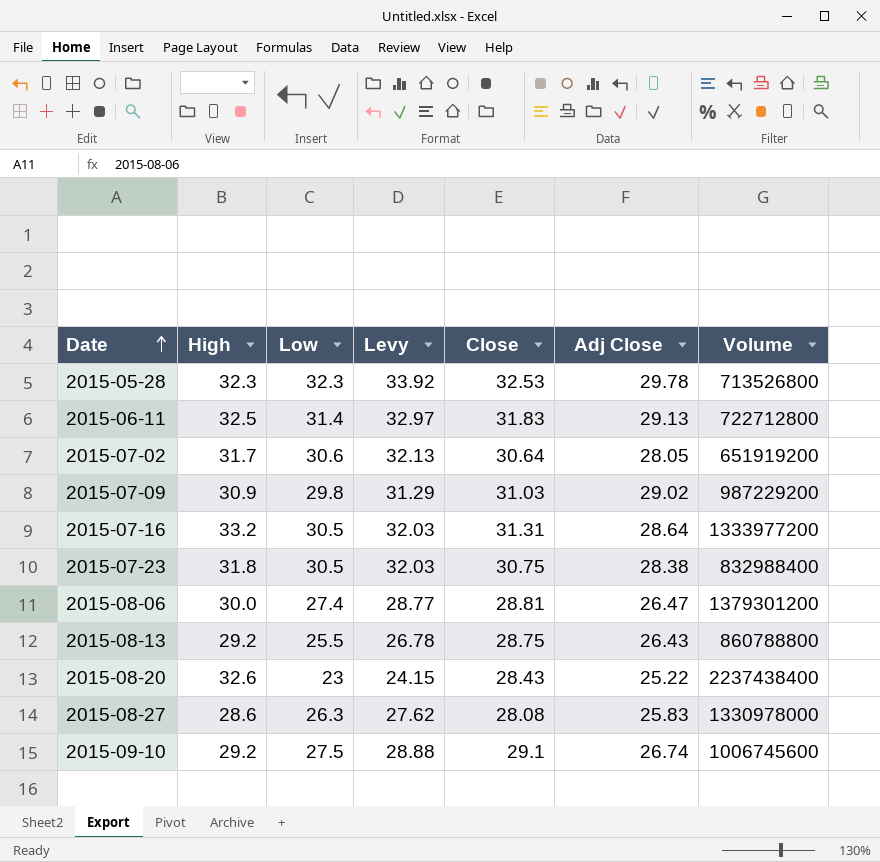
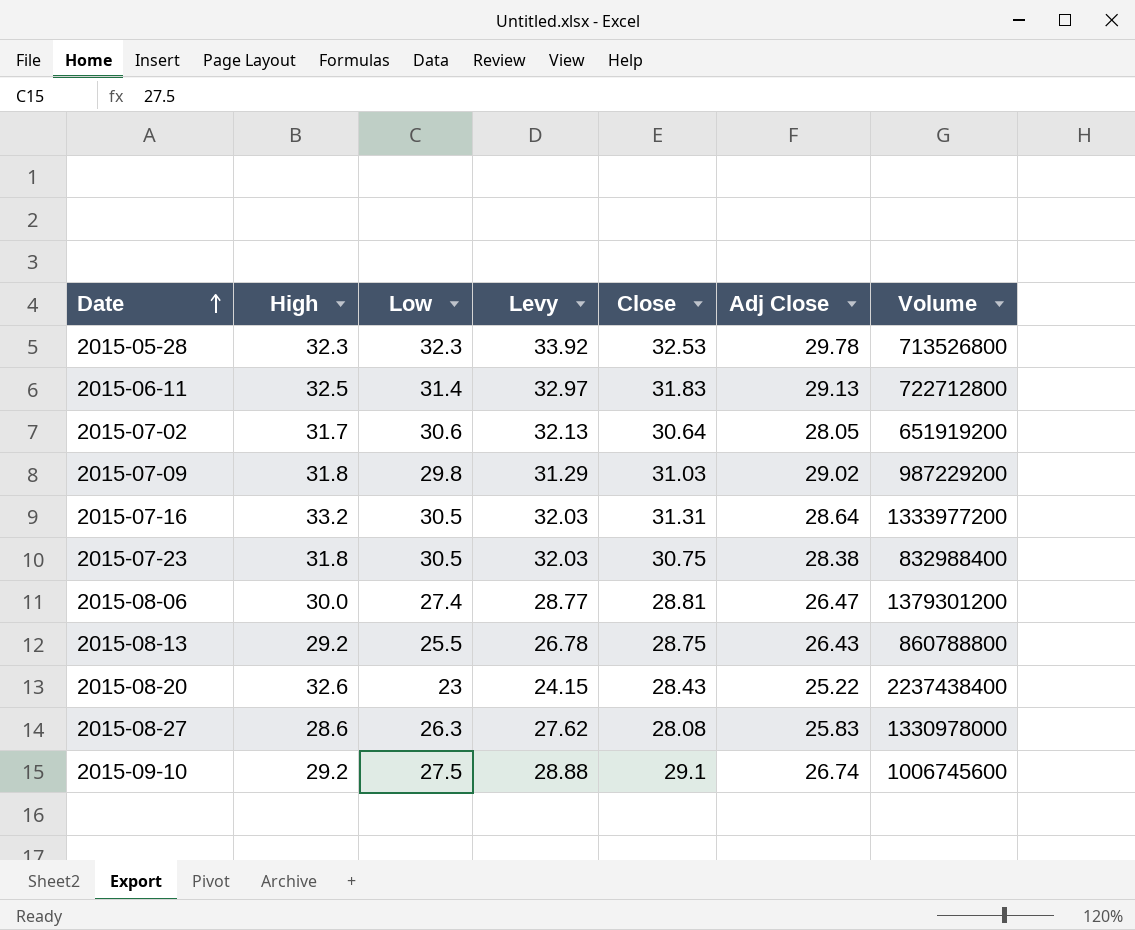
2015-07-09 | High: 30.9 -> 31.8

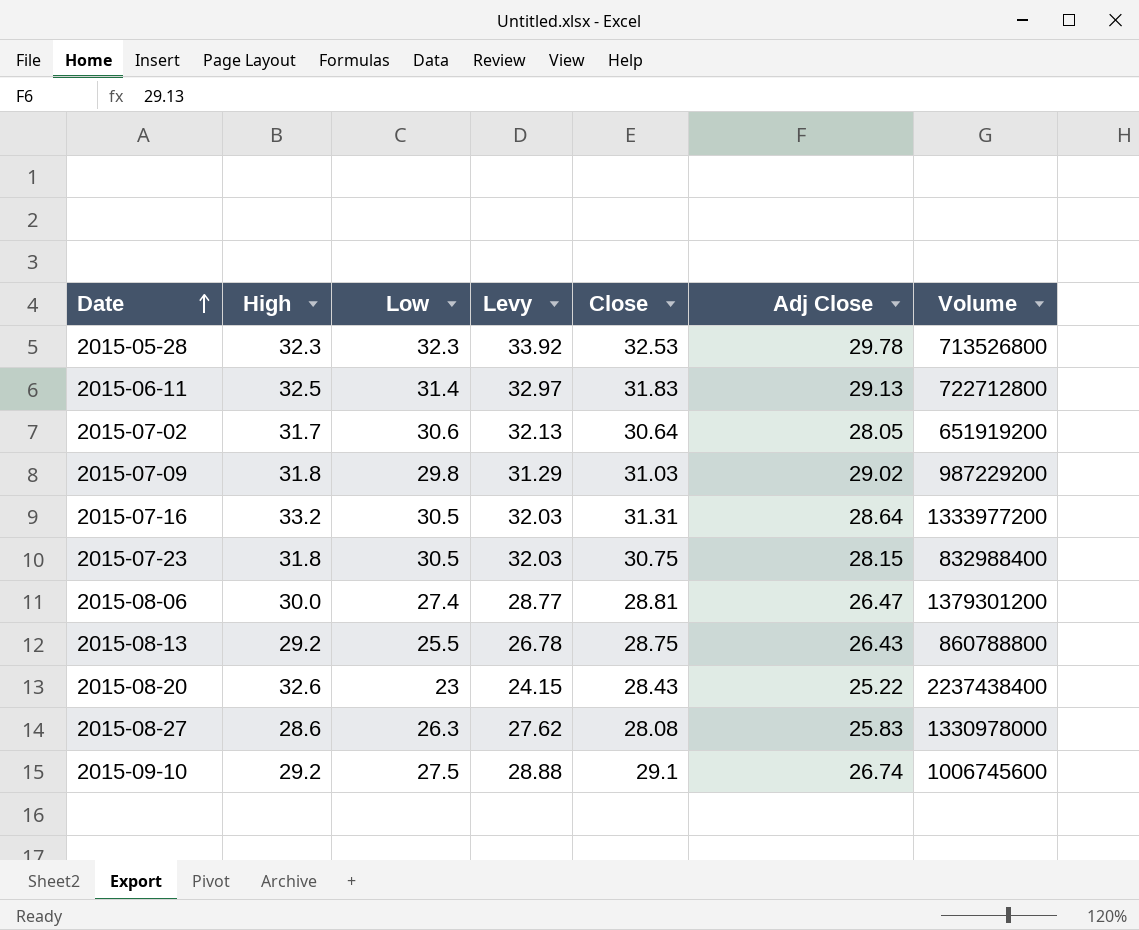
2015-07-23 | Adj Close: 28.38 -> 28.15

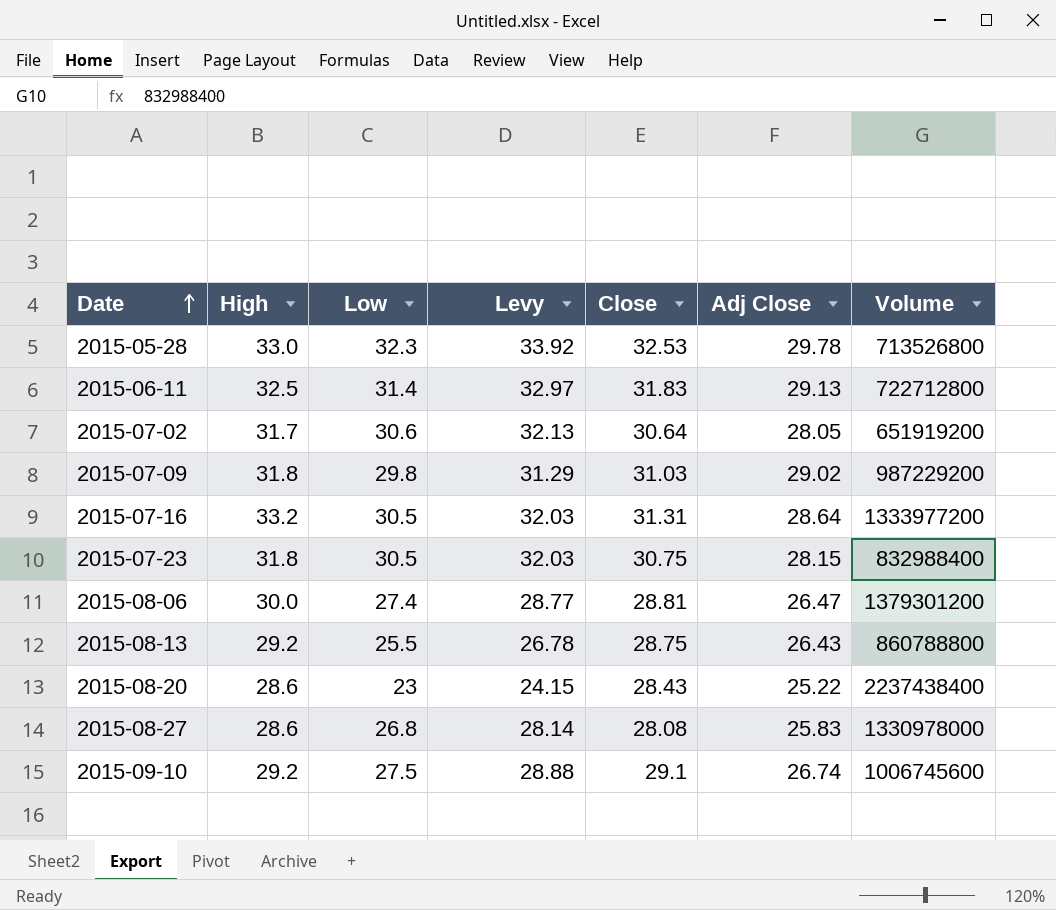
2015-05-28 | High: 32.3 -> 33.0
2015-08-20 | High: 32.6 -> 28.6
2015-08-27 | Low: 26.3 -> 26.8
2015-08-27 | Levy: 27.62 -> 28.14

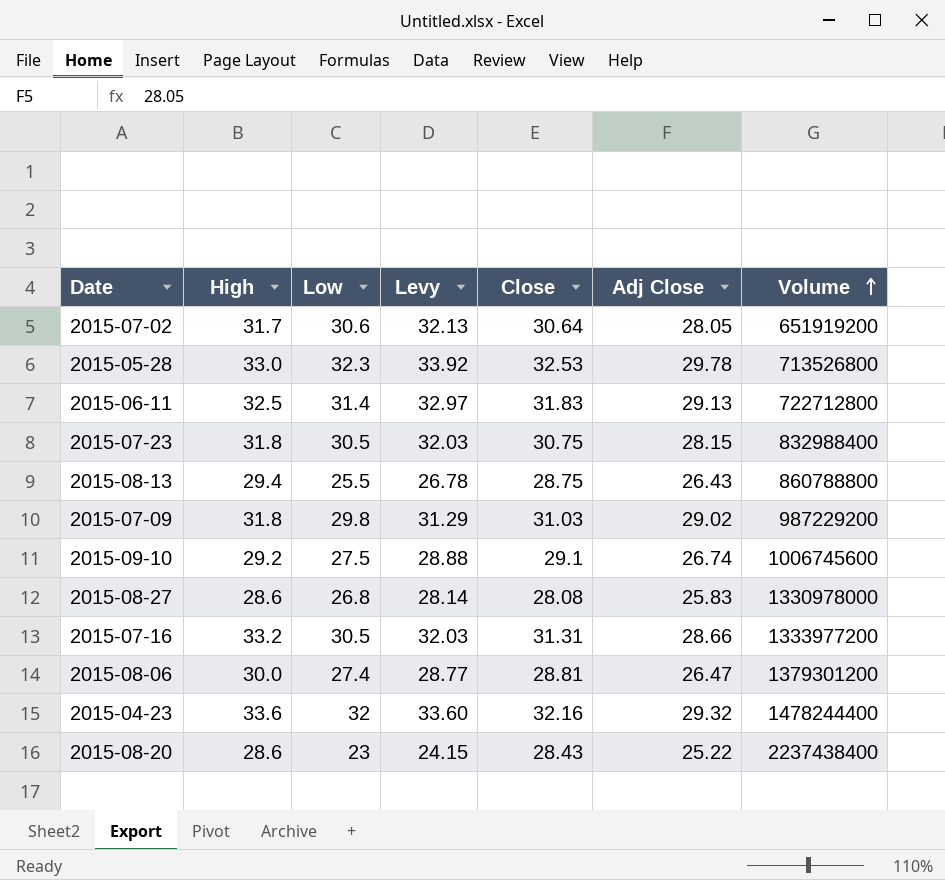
row order: Date ascending -> Volume ascending
2015-08-13 | High: 29.2 -> 29.4
2015-07-16 | Adj Close: 28.64 -> 28.66
row 2015-04-23: none -> 33.6 | 32 | 33.60 | 32.16 | 29.32 | 1478244400

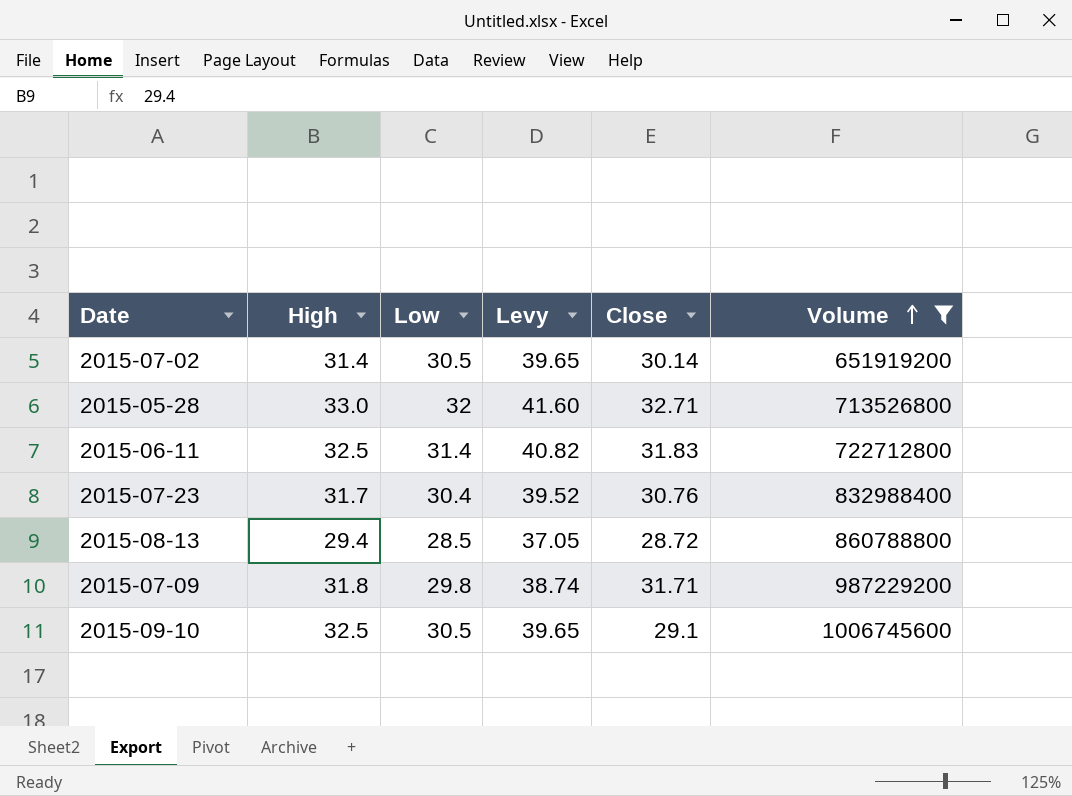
filter: none -> Volume <= 1006745600
column Adj Close | position: 6 -> none
column Levy | formula: [Low] * 1.05 -> [Low] * 1.3
2015-07-02 | High: 31.7 -> 31.4
2015-07-02 | Low: 30.6 -> 30.5
2015-07-02 | Close: 30.64 -> 30.14
2015-05-28 | Low: 32.3 -> 32
2015-05-28 | Close: 32.53 -> 32.71
2015-07-23 | High: 31.8 -> 31.7
2015-07-23 | Low: 30.5 -> 30.4
2015-07-23 | Close: 30.75 -> 30.76
2015-08-13 | Low: 25.5 -> 28.5
2015-08-13 | Close: 28.75 -> 28.72
2015-07-09 | Close: 31.03 -> 31.71
2015-09-10 | High: 29.2 -> 32.5
2015-09-10 | Low: 27.5 -> 30.5

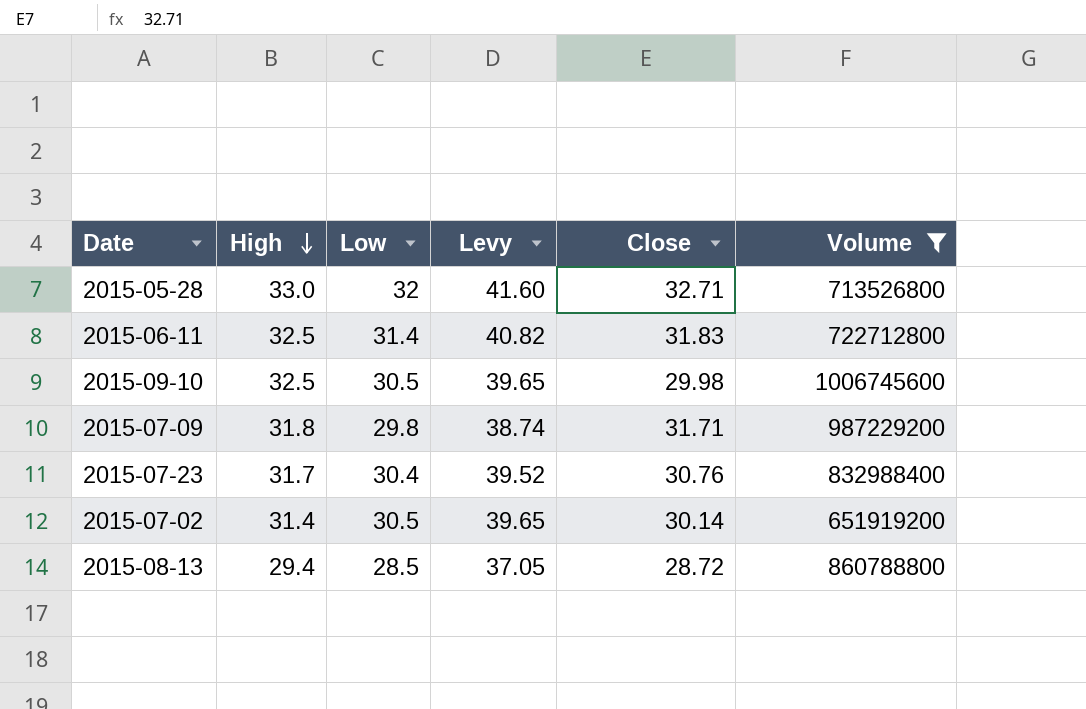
row order: Volume ascending -> High descending
2015-09-10 | Close: 29.1 -> 29.98

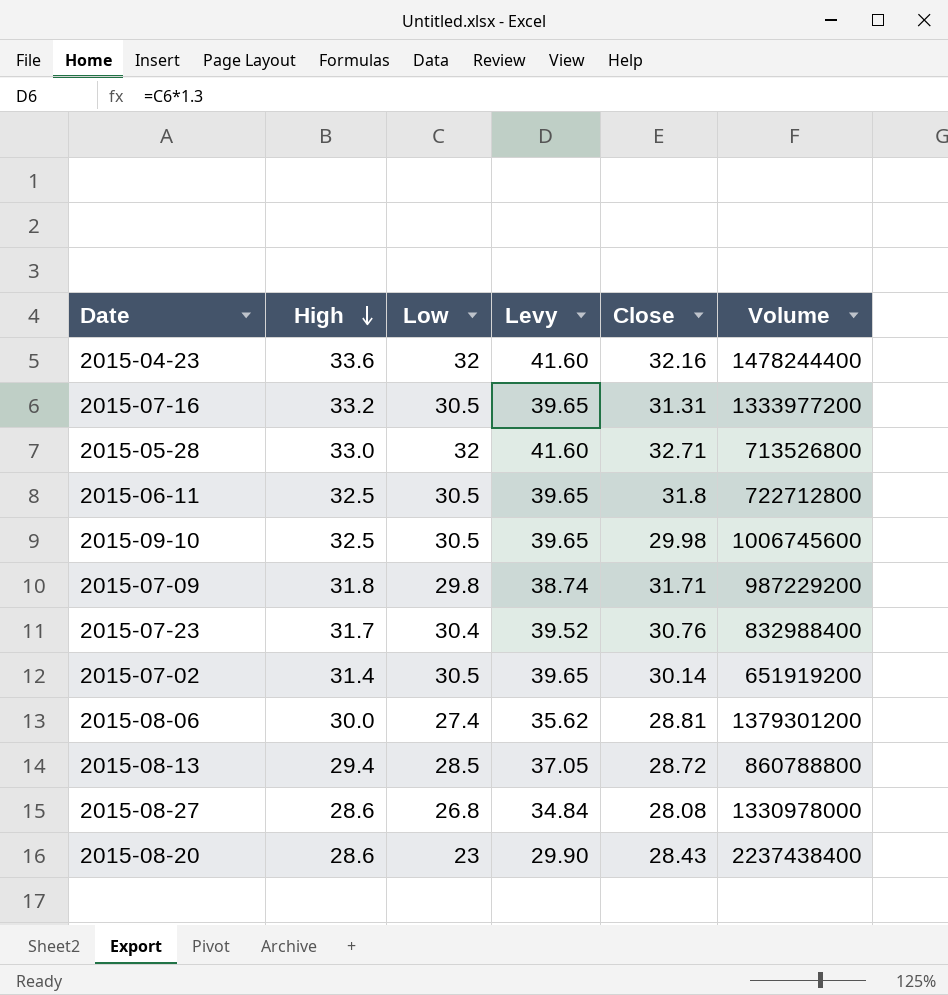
filter: Volume <= 1006745600 -> none
2015-06-11 | Low: 31.4 -> 30.5
2015-06-11 | Levy: 40.82 -> 39.65
2015-06-11 | Close: 31.83 -> 31.8

